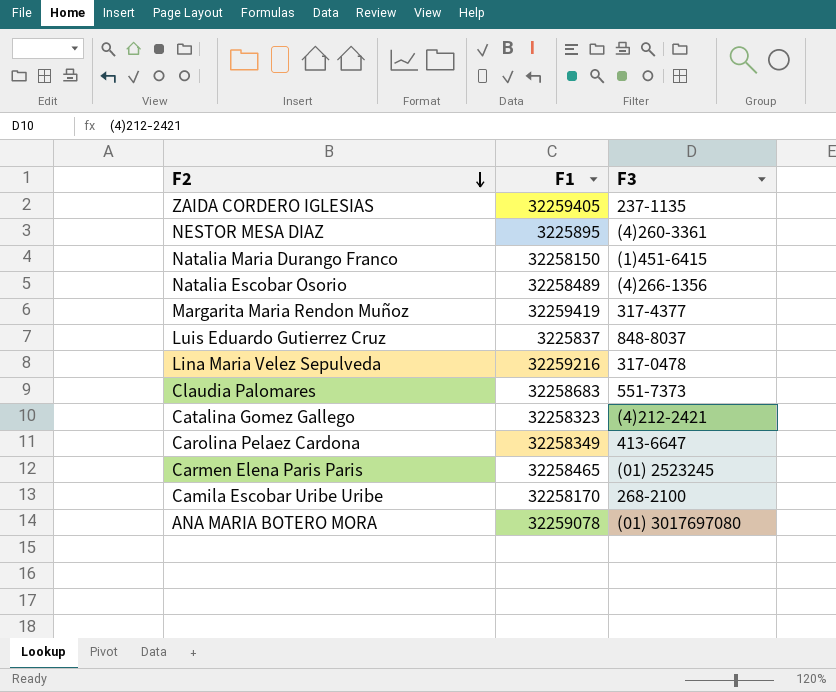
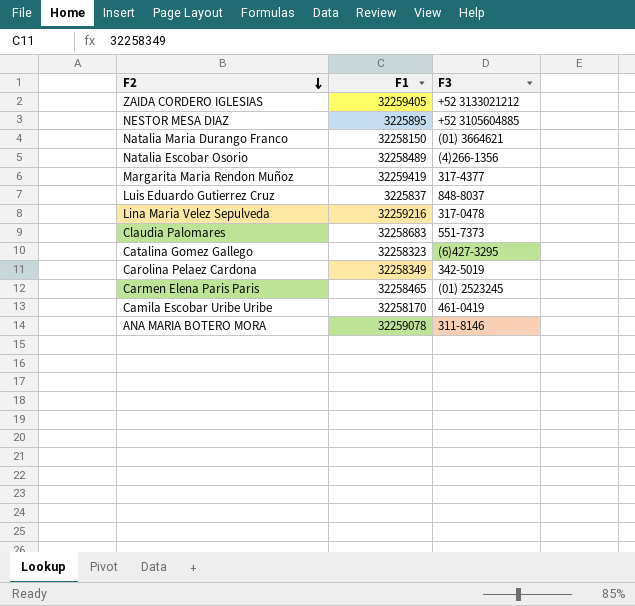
ZAIDA CORDERO IGLESIAS | F3: 237-1135 -> +52 3133021212
NESTOR MESA DIAZ | F3: (4)260-3361 -> +52 3105604885
Natalia Maria Durango Franco | F3: (1)451-6415 -> (01) 3664621
Catalina Gomez Gallego | F3: (4)212-2421 -> (6)427-3295
Carolina Pelaez Cardona | F3: 413-6647 -> 342-5019
Camila Escobar Uribe Uribe | F3: 268-2100 -> 461-0419
ANA MARIA BOTERO MORA | F3: (01) 3017697080 -> 311-8146

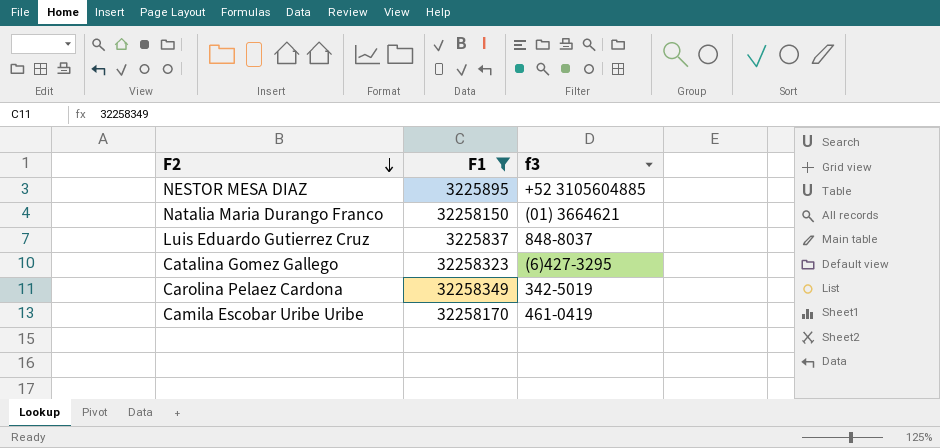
filter: none -> F1 <= 32258349
column name: F3 -> f3

